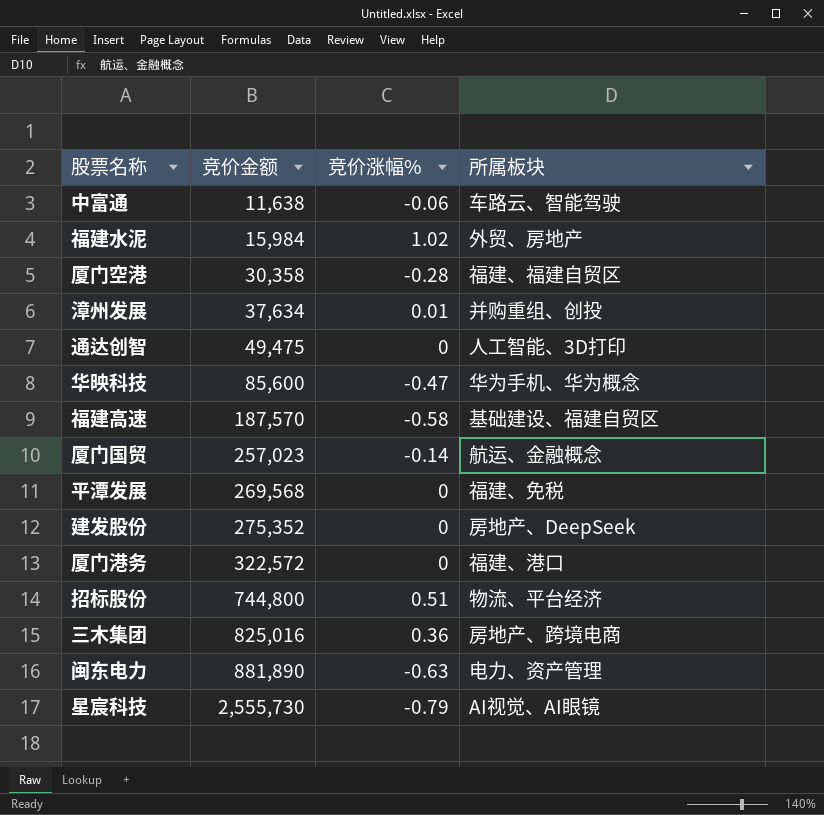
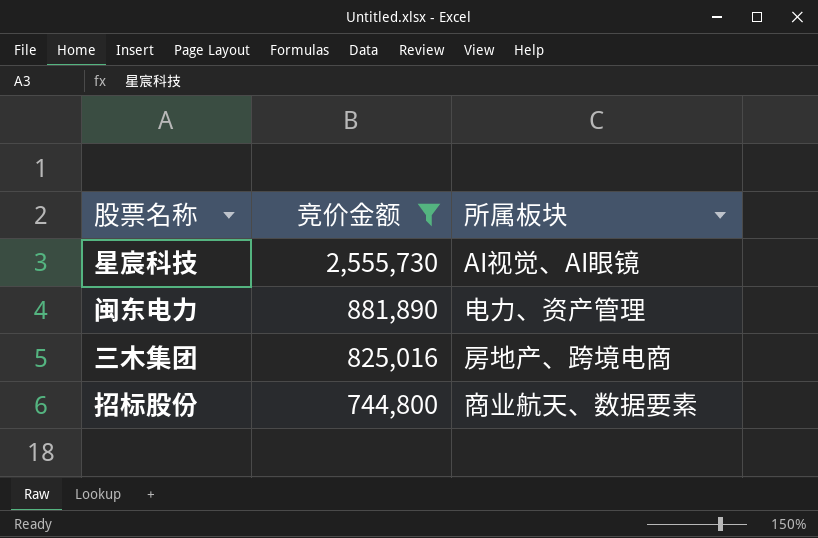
filter: none -> 竞价金额 >= 744,800
row order: 竞价金额 ascending -> 竞价金额 descending
column 竞价涨幅% | position: 3 -> none
招标股份 | 所属板块: 物流、平台经济 -> 商业航天、数据要素

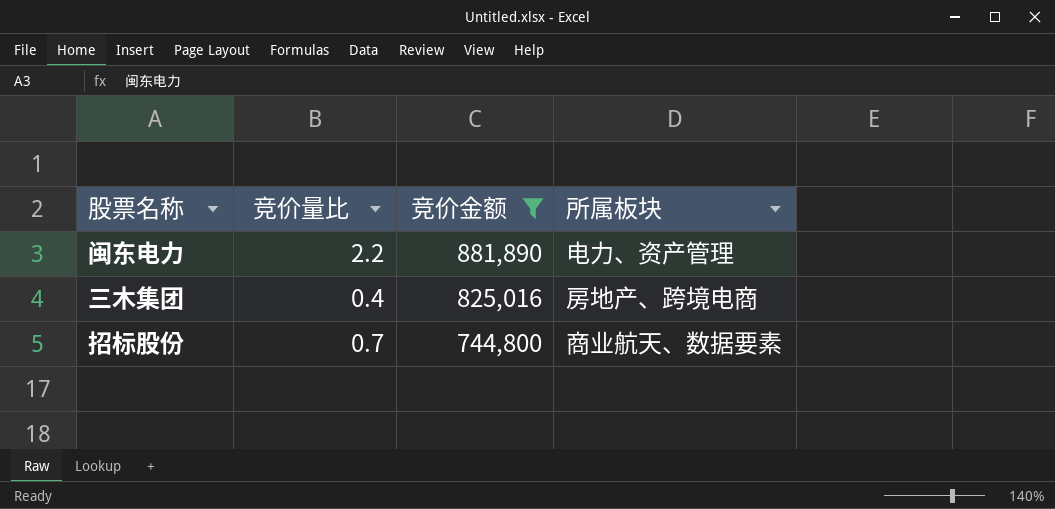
column 竞价量比 | position: none -> 2
row 星宸科技: 2,555,730 | AI视觉、AI眼镜 -> none

